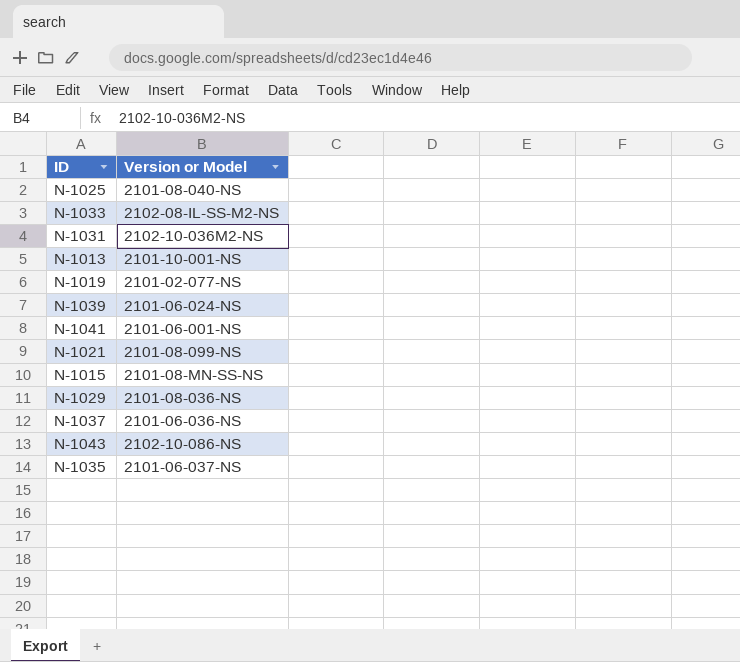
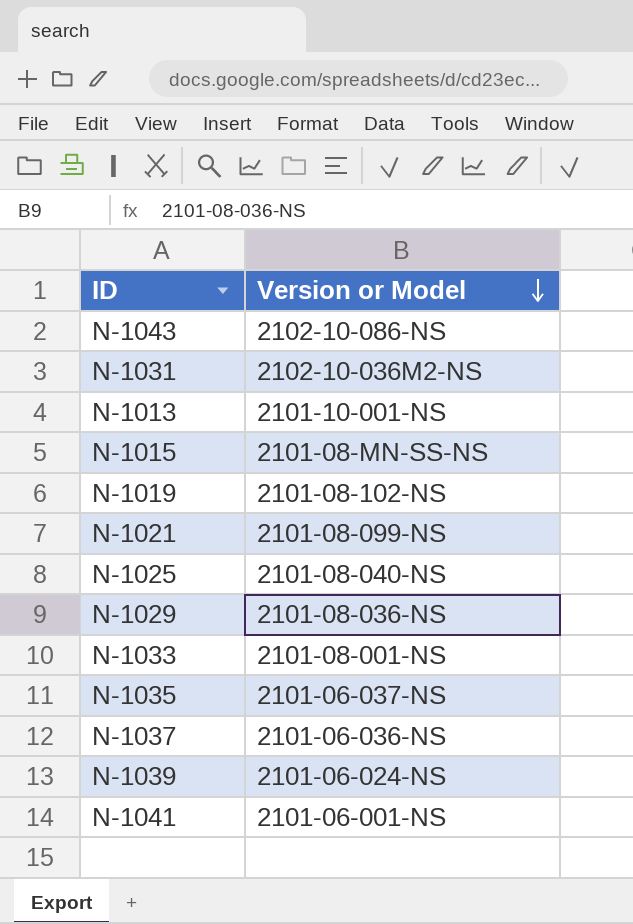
row order: none -> Version or Model descending
N-1019 | Version or Model: 2101-02-077-NS -> 2101-08-102-NS
N-1033 | Version or Model: 2102-08-IL-SS-M2-NS -> 2101-08-001-NS

